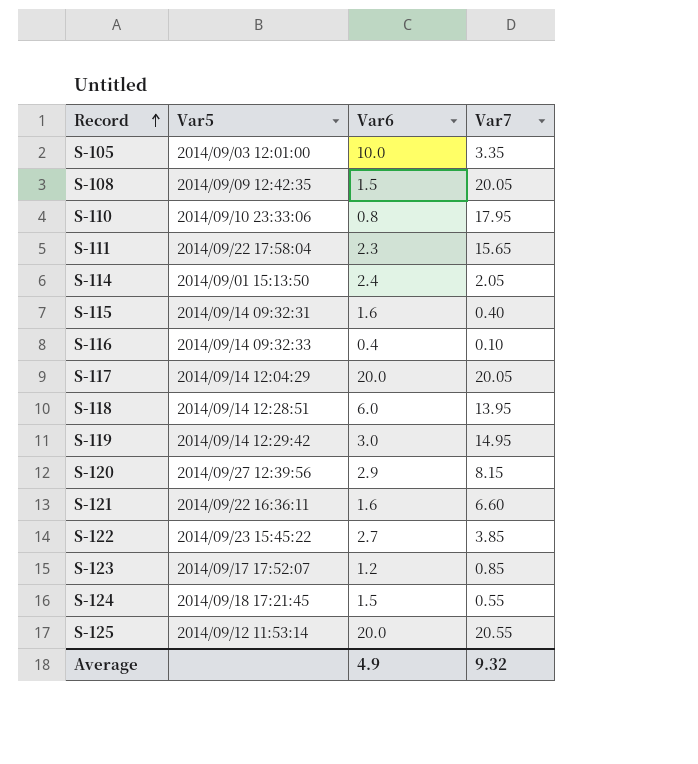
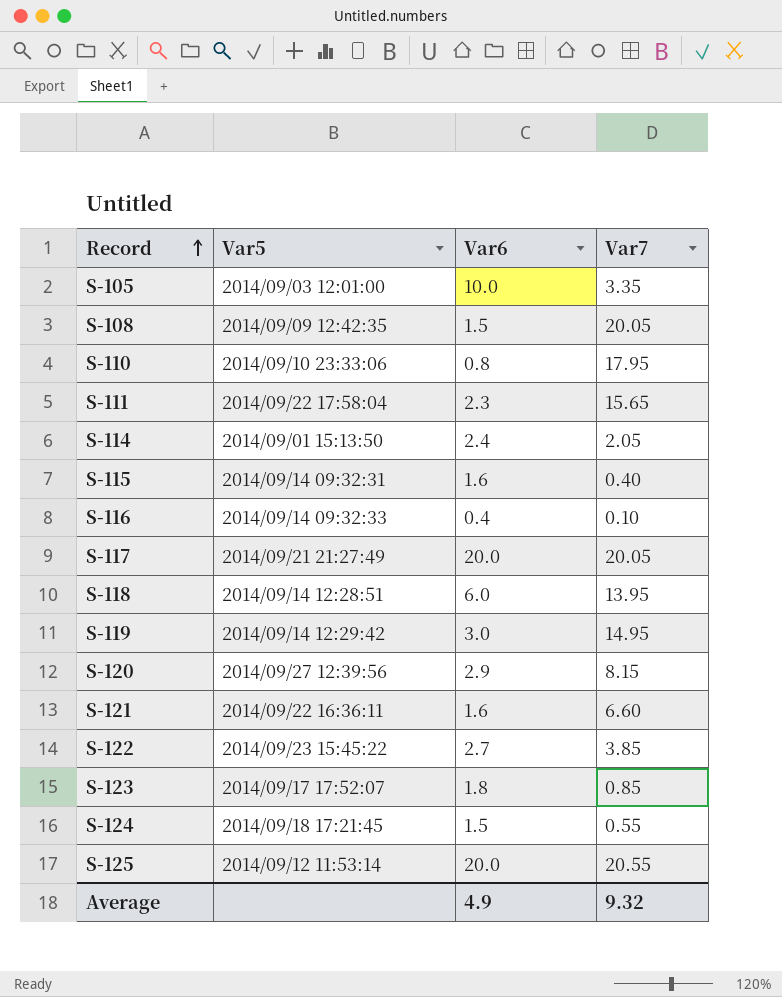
S-117 | Var5: 2014/09/14 12:04:29 -> 2014/09/21 21:27:49
S-123 | Var6: 1.2 -> 1.8

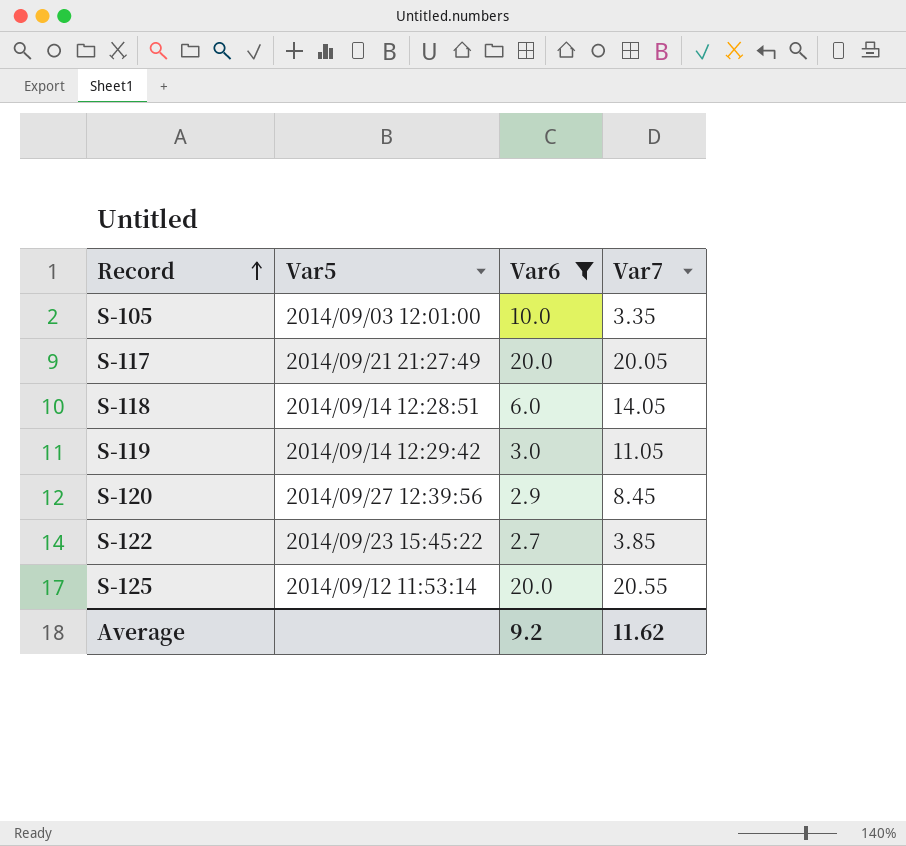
filter: none -> Var6 >= 2.7
S-118 | Var7: 13.95 -> 14.05
S-119 | Var7: 14.95 -> 11.05
S-120 | Var7: 8.15 -> 8.45
Average | Var6: 4.9 -> 9.2
Average | Var7: 9.32 -> 11.62

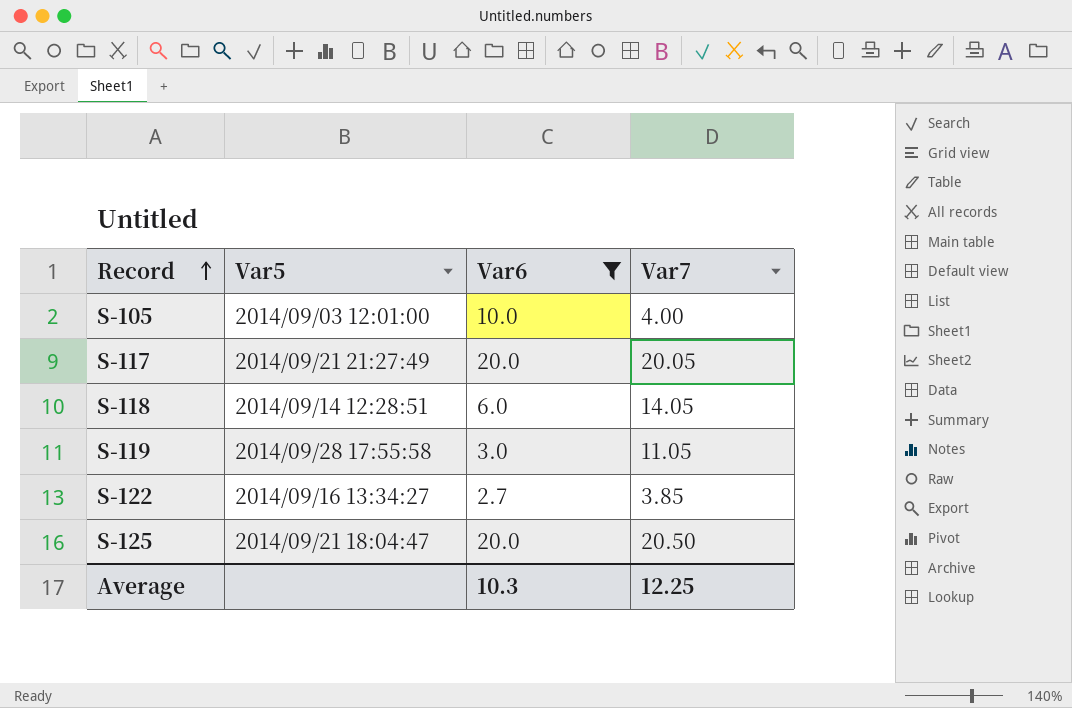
row S-120: 2014/09/27 12:39:56 | 2.9 | 8.45 -> none
S-105 | Var7: 3.35 -> 4.00
S-119 | Var5: 2014/09/14 12:29:42 -> 2014/09/28 17:55:58
S-122 | Var5: 2014/09/23 15:45:22 -> 2014/09/16 13:34:27
S-125 | Var5: 2014/09/12 11:53:14 -> 2014/09/21 18:04:47
S-125 | Var7: 20.55 -> 20.50
Average | Var6: 9.2 -> 10.3
Average | Var7: 11.62 -> 12.25

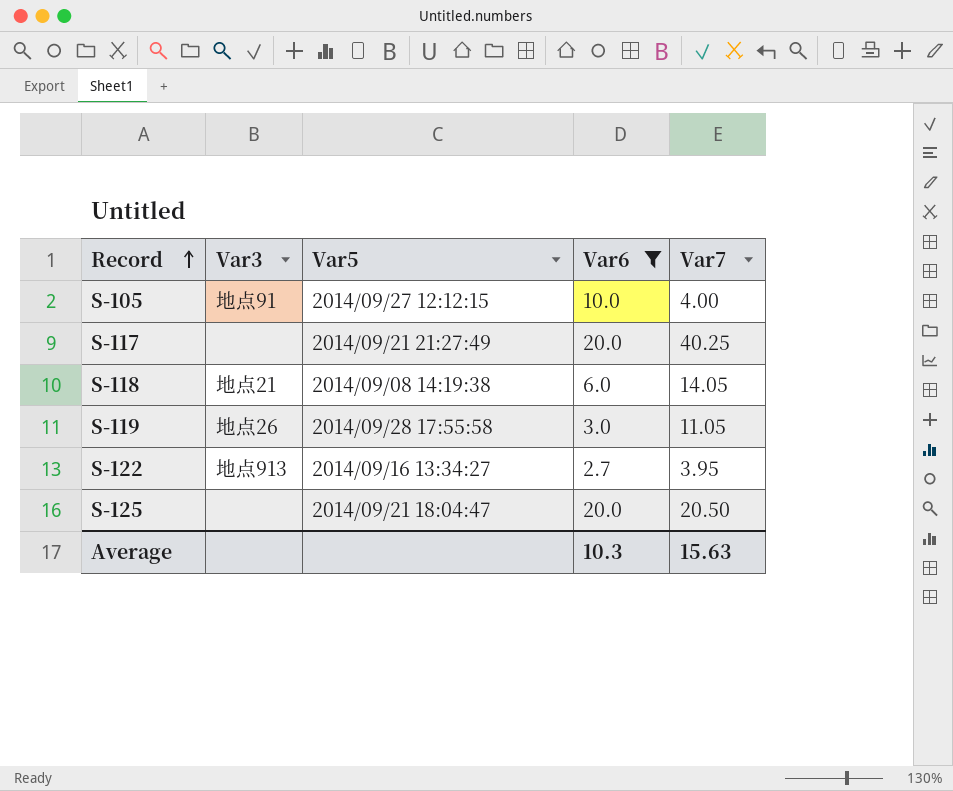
column Var3 | position: none -> 2
S-105 | Var5: 2014/09/03 12:01:00 -> 2014/09/27 12:12:15
S-117 | Var7: 20.05 -> 40.25
S-118 | Var5: 2014/09/14 12:28:51 -> 2014/09/08 14:19:38
S-122 | Var7: 3.85 -> 3.95
Average | Var7: 12.25 -> 15.63

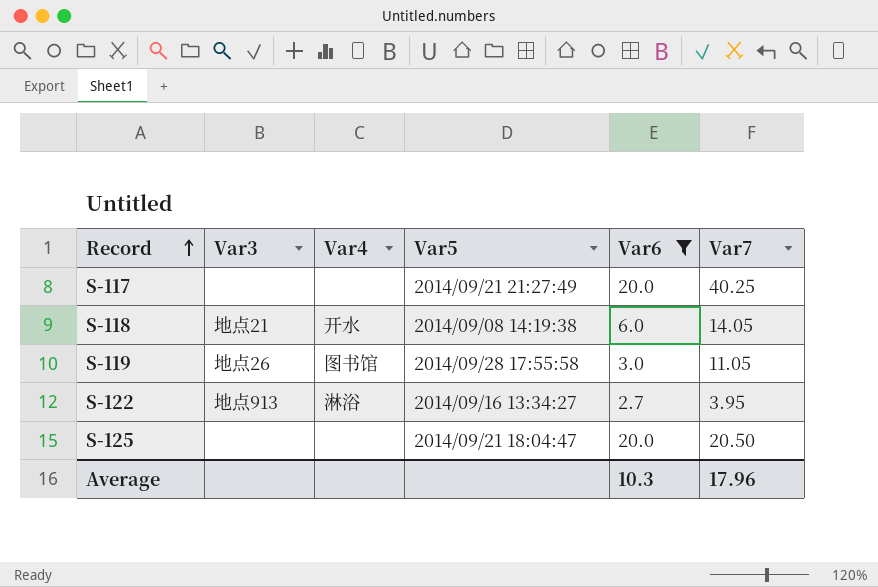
column Var4 | position: none -> 3
row S-105: 地点91 | 2014/09/27 12:12:15 | 10.0 | 4.00 -> none
Average | Var7: 15.63 -> 17.96

